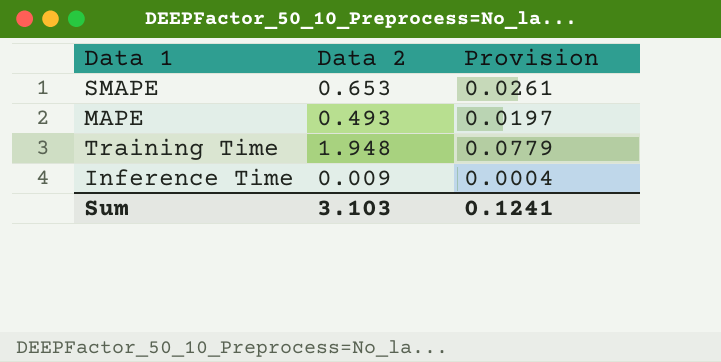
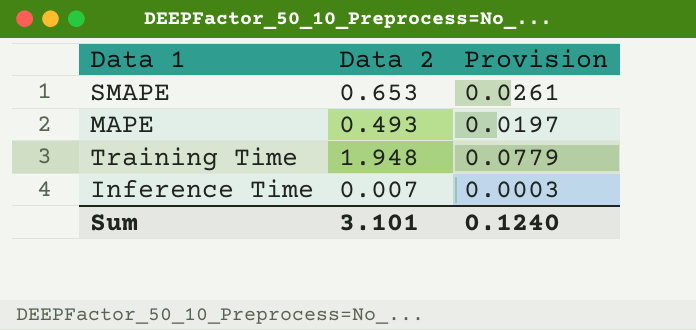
Inference Time | Data 2: 0.009 -> 0.007
Inference Time | Provision: 0.0004 -> 0.0003
Sum | Data 2: 3.103 -> 3.101
Sum | Provision: 0.1241 -> 0.1240

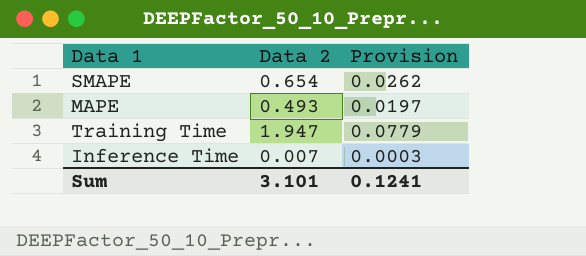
SMAPE | Data 2: 0.653 -> 0.654
SMAPE | Provision: 0.0261 -> 0.0262
Training Time | Data 2: 1.948 -> 1.947
Sum | Provision: 0.1240 -> 0.1241

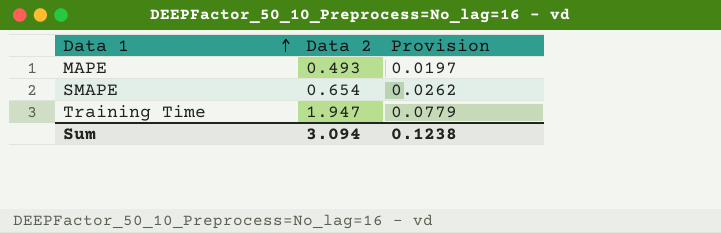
row order: none -> Data 1 ascending
row Inference Time: 0.007 | 0.0003 -> none
Sum | Data 2: 3.101 -> 3.094
Sum | Provision: 0.1241 -> 0.1238

